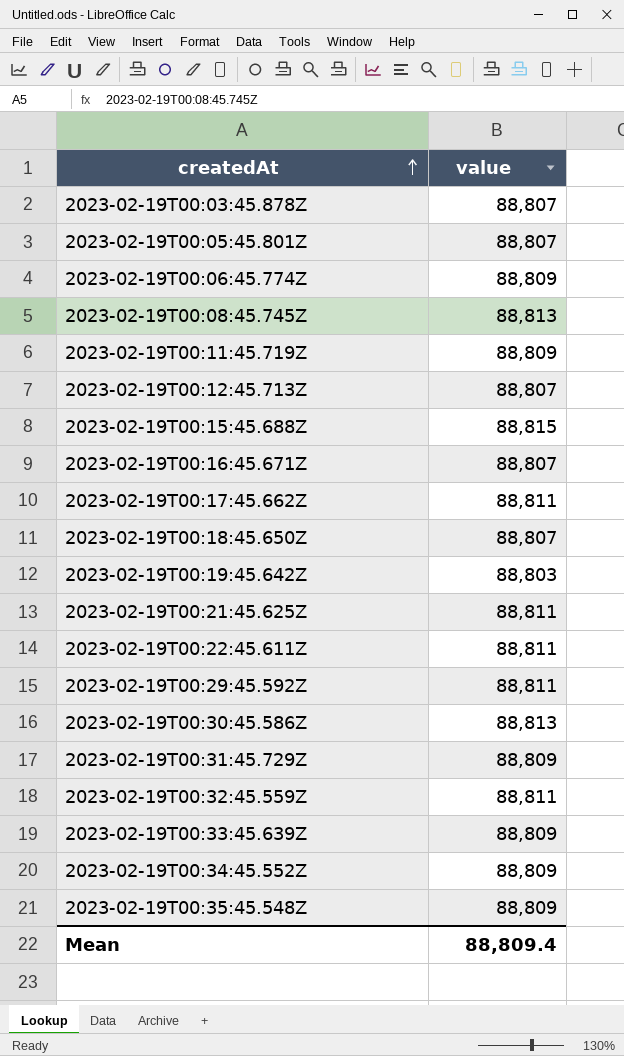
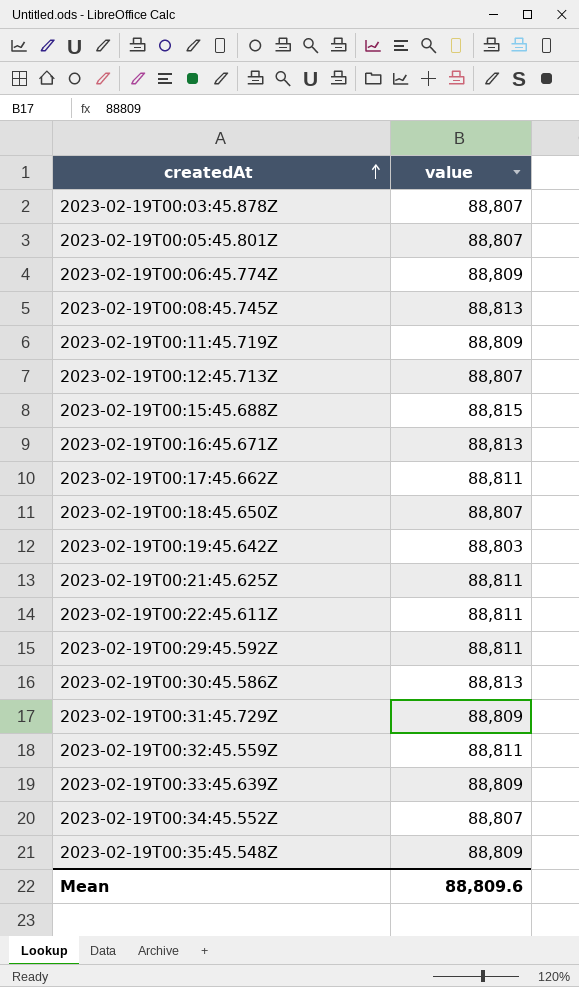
2023-02-19T00:16:45.671Z | value: 88,807 -> 88,813
2023-02-19T00:34:45.552Z | value: 88,809 -> 88,807
Mean | value: 88,809.4 -> 88,809.6

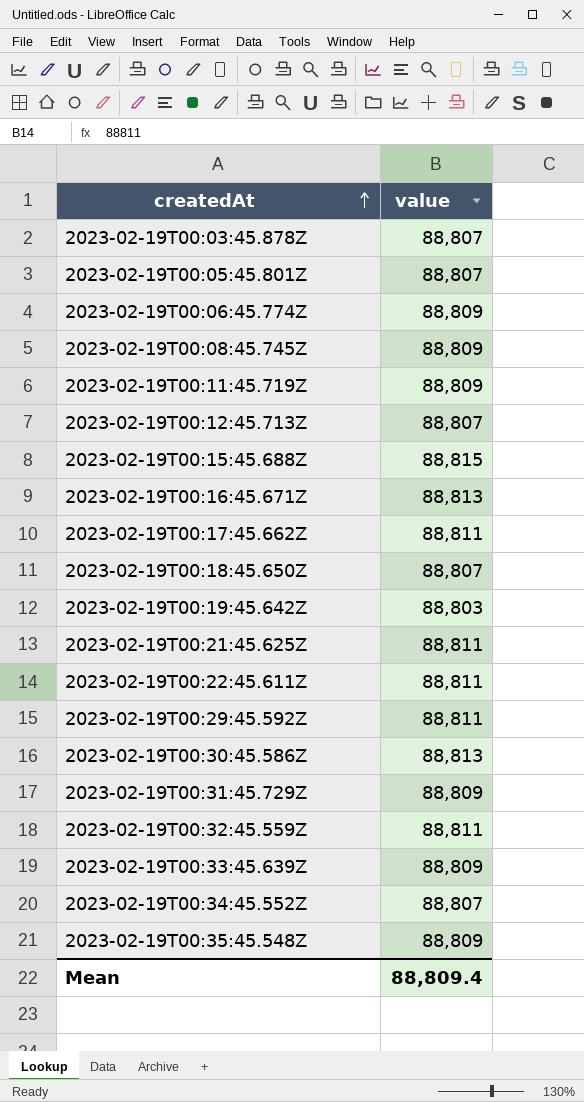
2023-02-19T00:08:45.745Z | value: 88,813 -> 88,809
Mean | value: 88,809.6 -> 88,809.4

